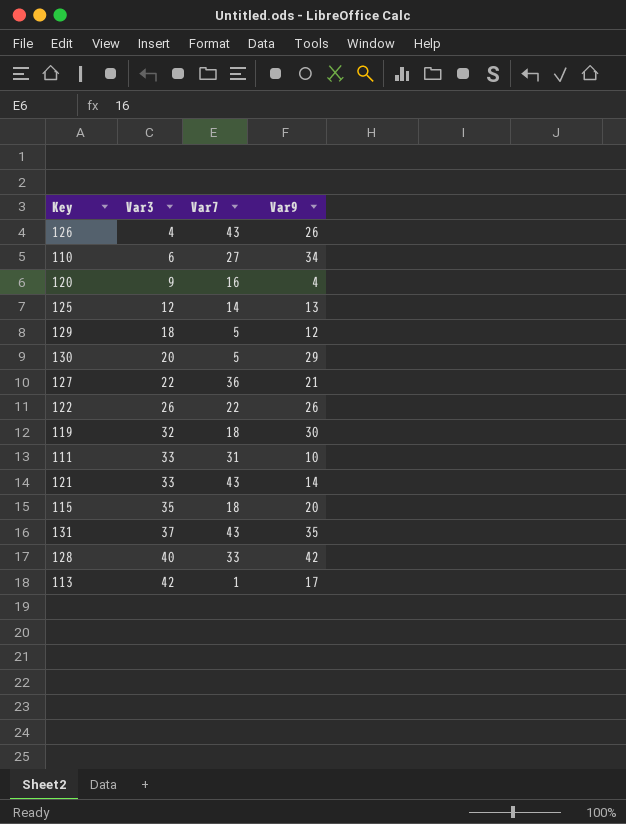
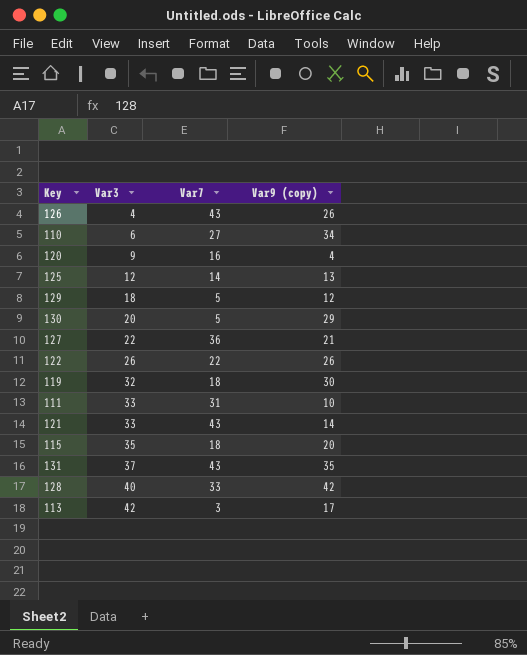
column name: Var9 -> Var9 (copy)
113 | Var7: 1 -> 3

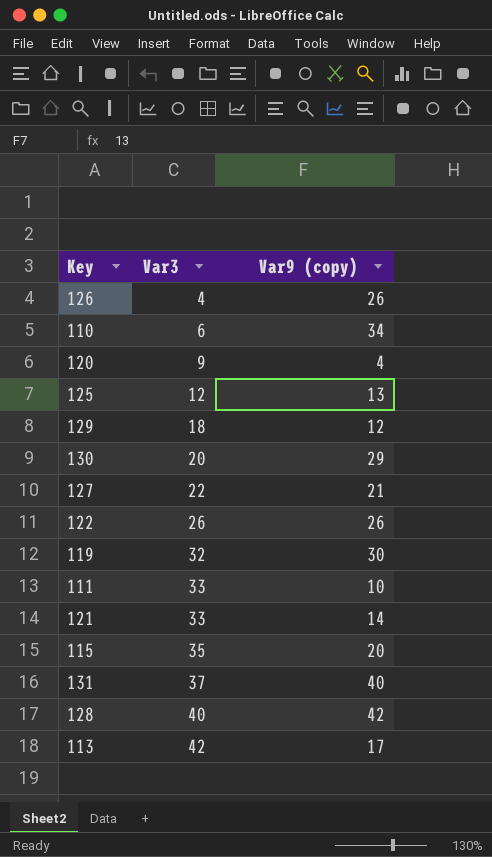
column Var7 | position: 3 -> none
131 | Var9 (copy): 35 -> 40

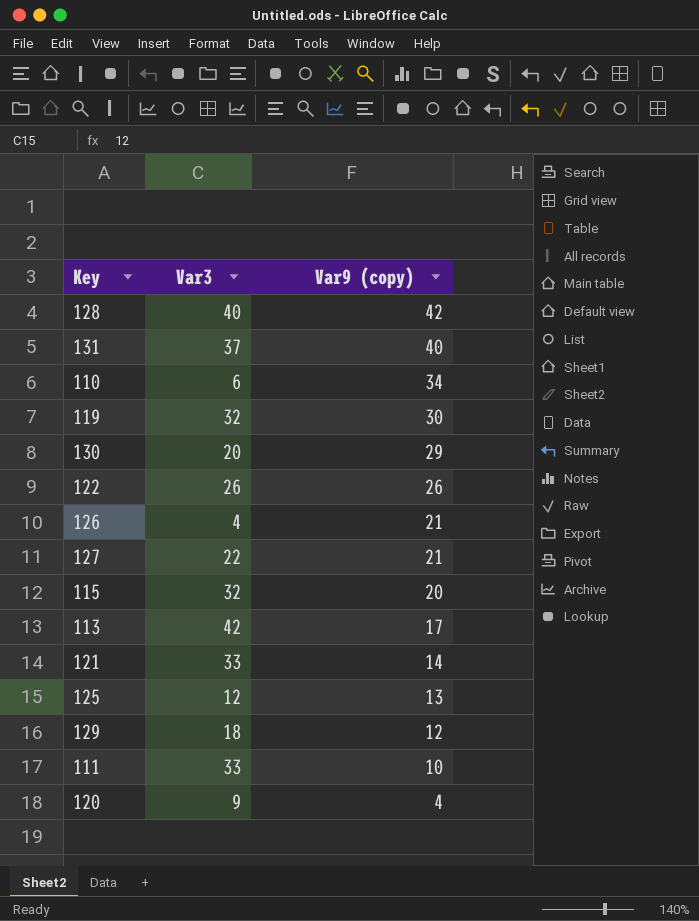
row order: Var3 ascending -> Var9 (copy) descending
126 | Var9 (copy): 26 -> 21
115 | Var3: 35 -> 32

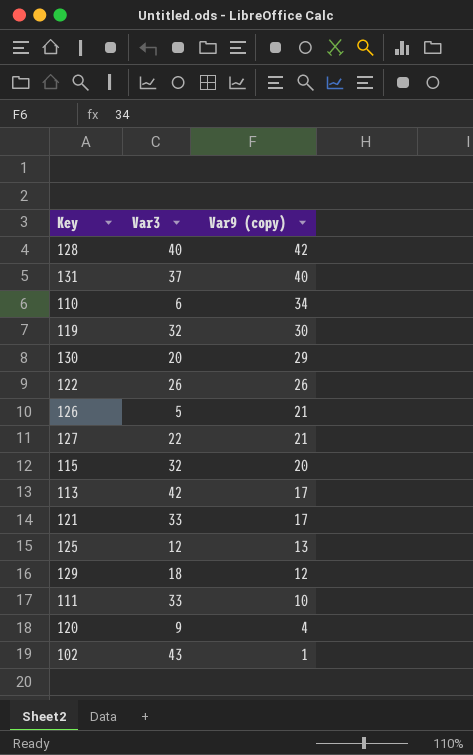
126 | Var3: 4 -> 5
121 | Var9 (copy): 14 -> 17
row 102: none -> 43 | 1

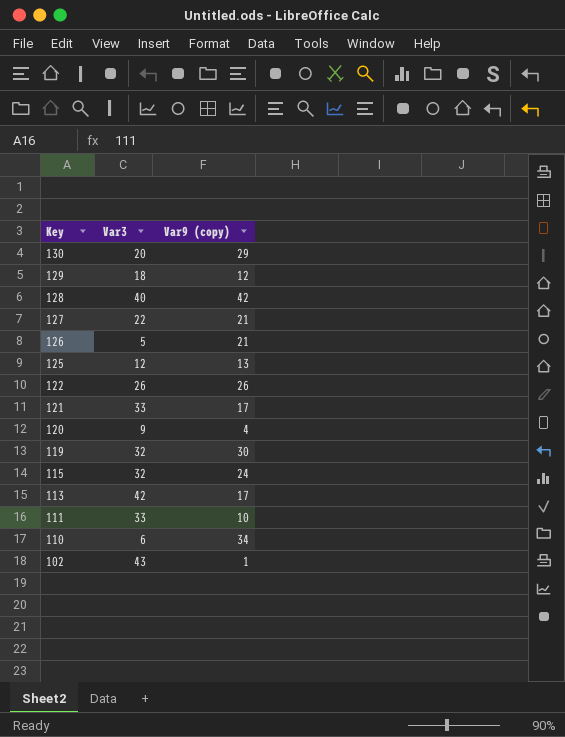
row order: Var9 (copy) descending -> Key descending
row 131: 37 | 40 -> none
115 | Var9 (copy): 20 -> 24

